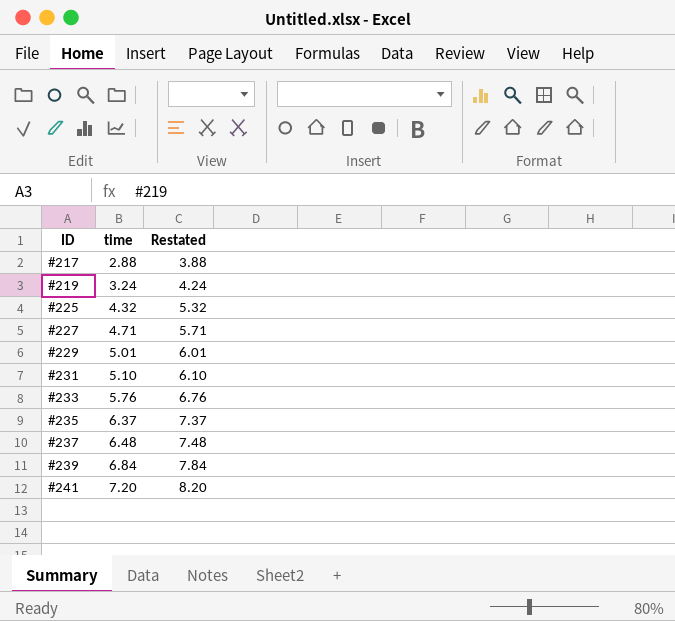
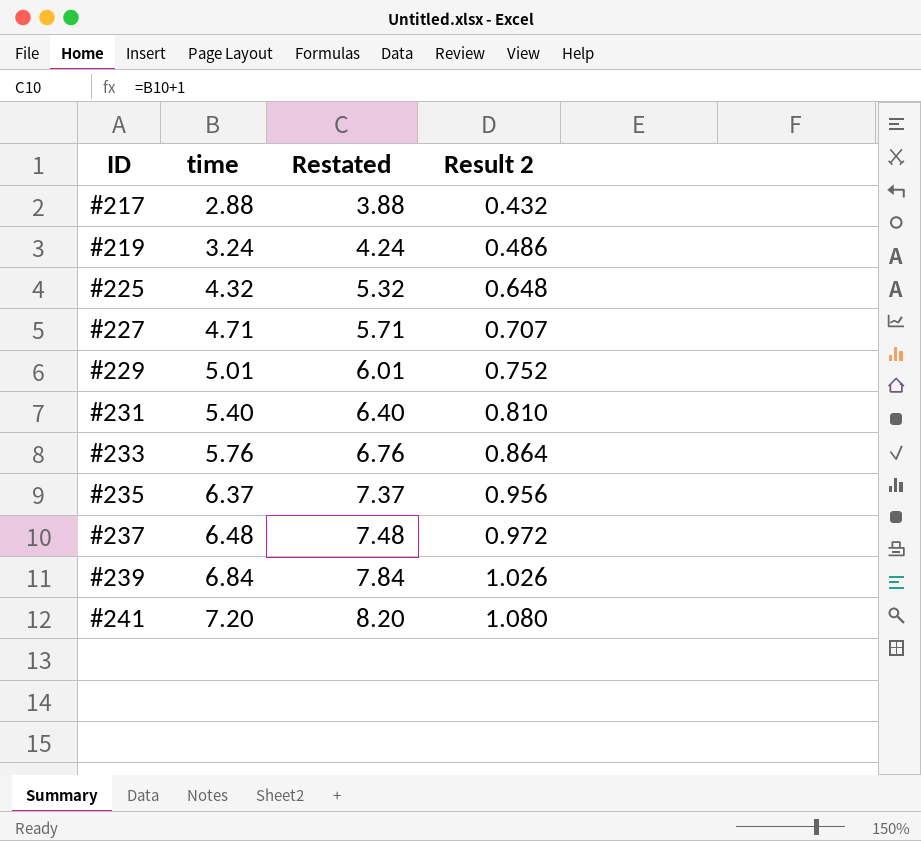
column Result 2 | formula: none -> [time] * 0.15
#231 | time: 5.10 -> 5.40
#231 | Restated: 6.10 -> 6.40

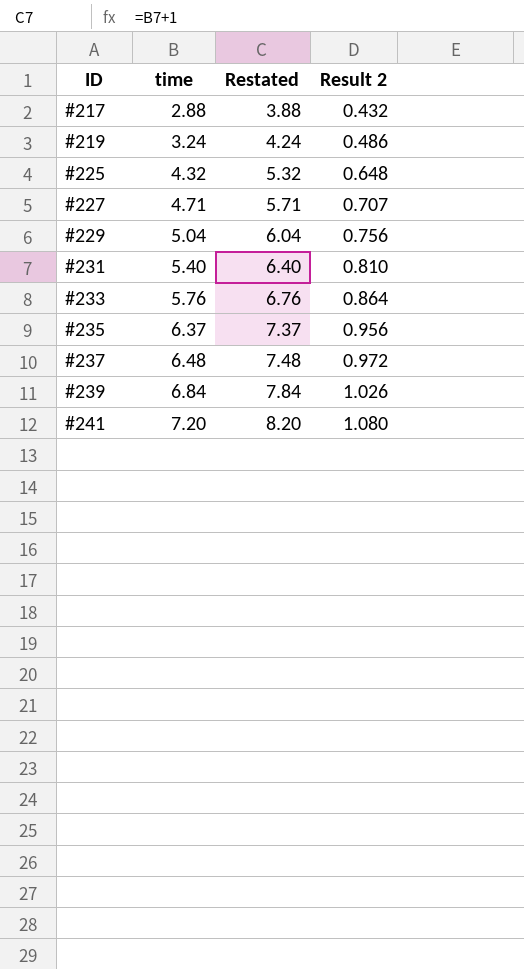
#229 | time: 5.01 -> 5.04
#229 | Restated: 6.01 -> 6.04
#229 | Result 2: 0.752 -> 0.756

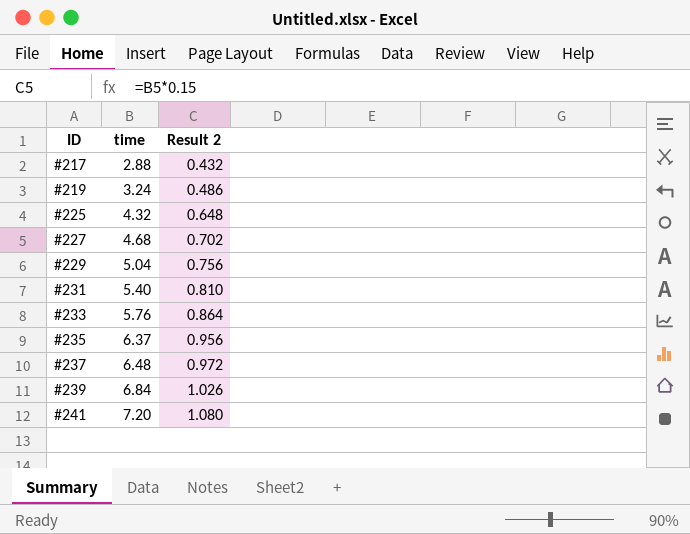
column Restated | formula: [time] + 1 -> none
#227 | time: 4.71 -> 4.68
#227 | Result 2: 0.707 -> 0.702

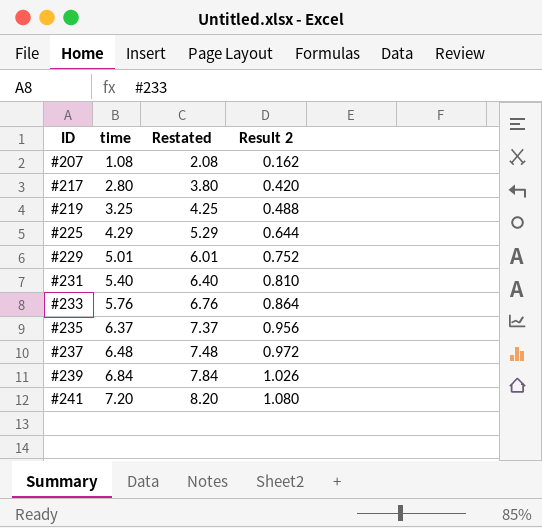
column Restated | formula: none -> [time] + 1
row #227: 4.68 | 0.702 -> none
row #207: none -> 1.08 | 2.08 | 0.162
#217 | time: 2.88 -> 2.80
#217 | Result 2: 0.432 -> 0.420
#219 | time: 3.24 -> 3.25
#219 | Result 2: 0.486 -> 0.488
#225 | time: 4.32 -> 4.29
#225 | Result 2: 0.648 -> 0.644
#229 | time: 5.04 -> 5.01
#229 | Result 2: 0.756 -> 0.752

